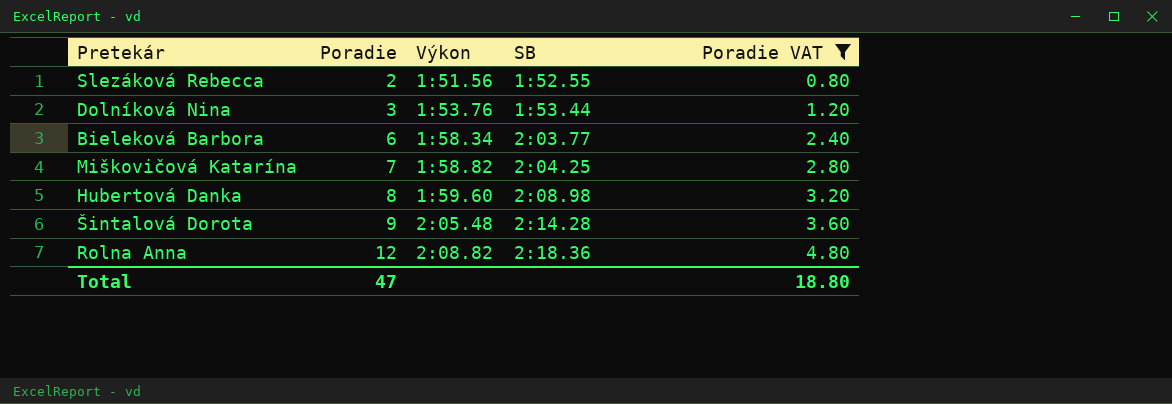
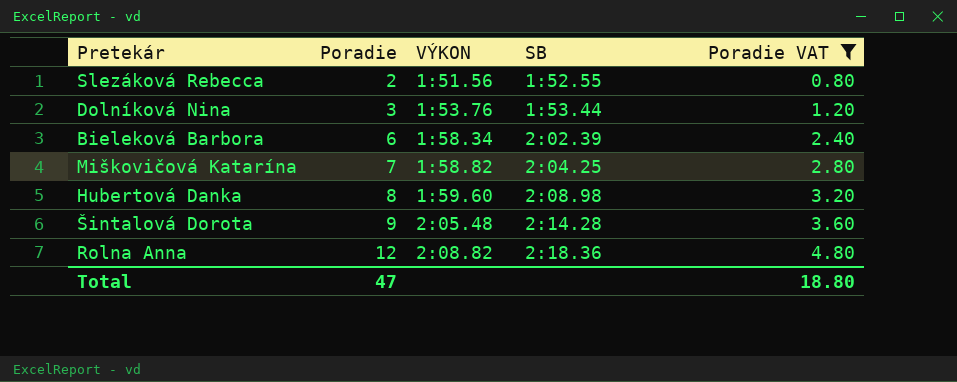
column name: Výkon -> VÝKON
Bieleková Barbora | SB: 2:03.77 -> 2:02.39

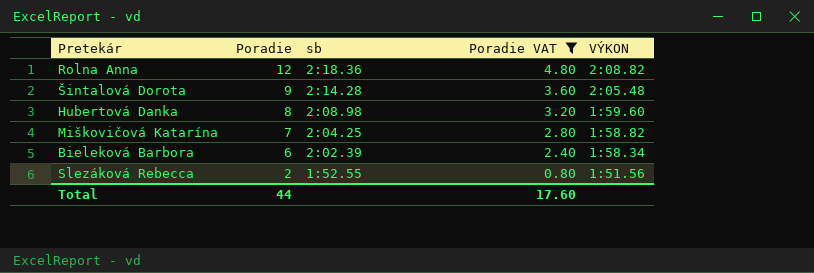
row order: Poradie ascending -> Poradie descending
column name: SB -> sb
column VÝKON | position: 3 -> 5
row Dolníková Nina: 3 | 1:53.76 | 1:53.44 | 1.20 -> none
Total | Poradie: 47 -> 44
Total | Poradie VAT: 18.80 -> 17.60

